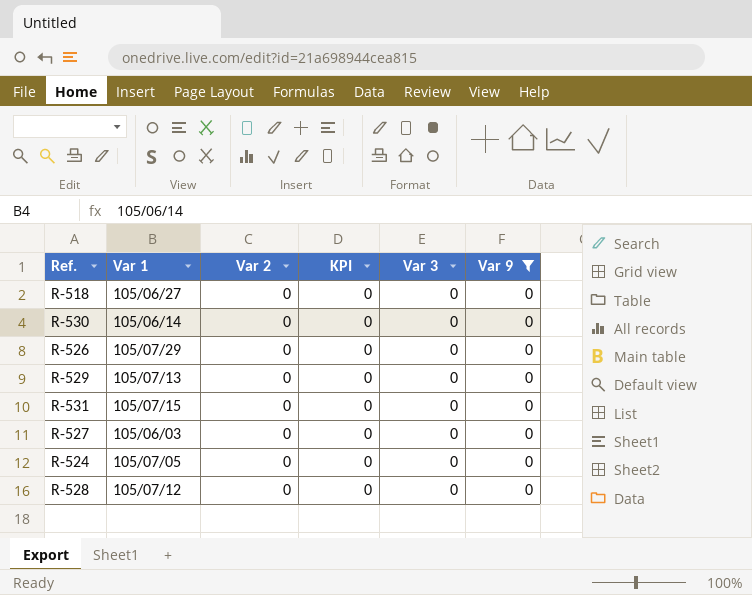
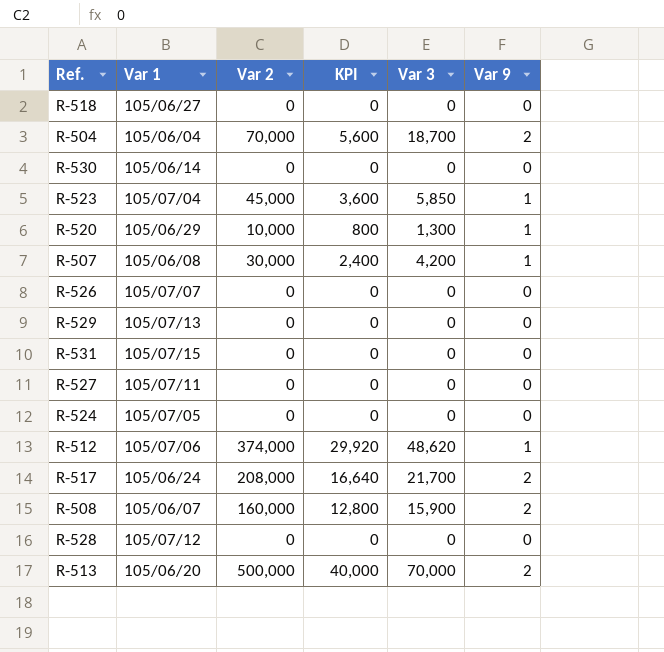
filter: Var 9 = 0 -> none
R-526 | Var 1: 105/07/29 -> 105/07/07
R-527 | Var 1: 105/06/03 -> 105/07/11

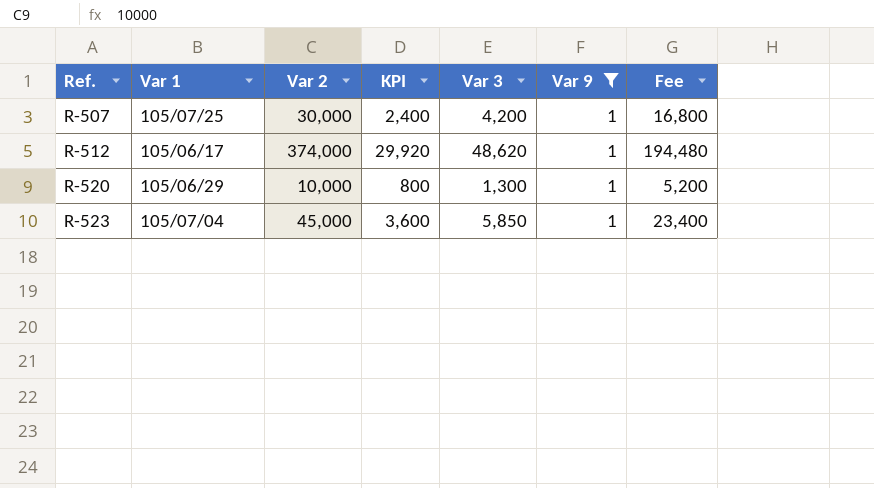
filter: none -> Var 9 = 1
row order: none -> Ref. ascending
column Fee | formula: none -> [Var 3] * 4
R-507 | Var 1: 105/06/08 -> 105/07/25
R-512 | Var 1: 105/07/06 -> 105/06/17

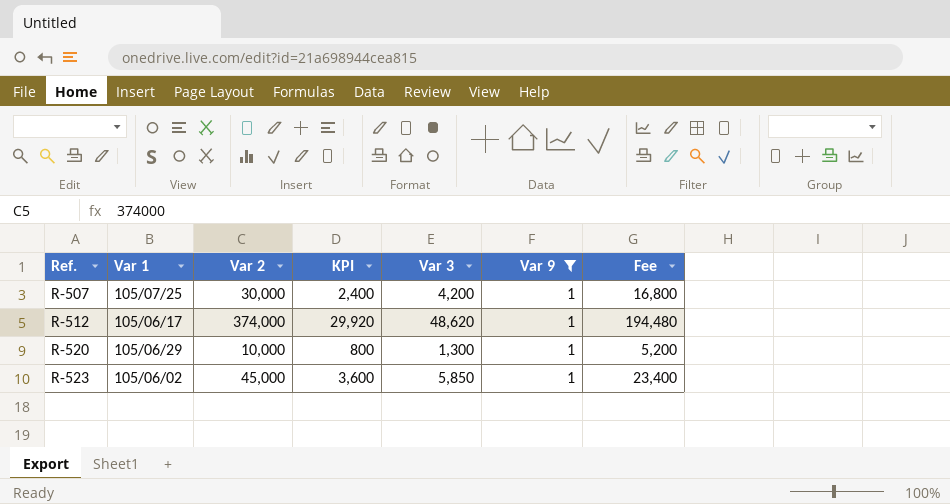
R-523 | Var 1: 105/07/04 -> 105/06/02

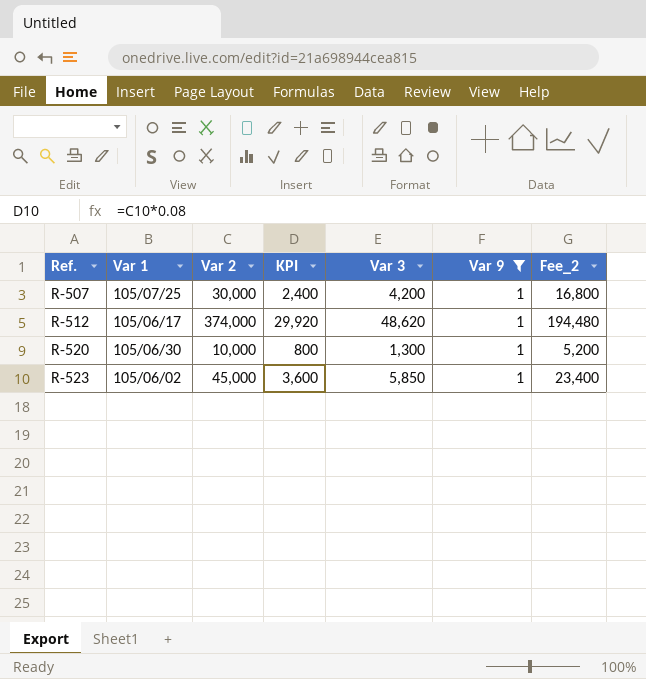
column name: Fee -> Fee_2
R-520 | Var 1: 105/06/29 -> 105/06/30

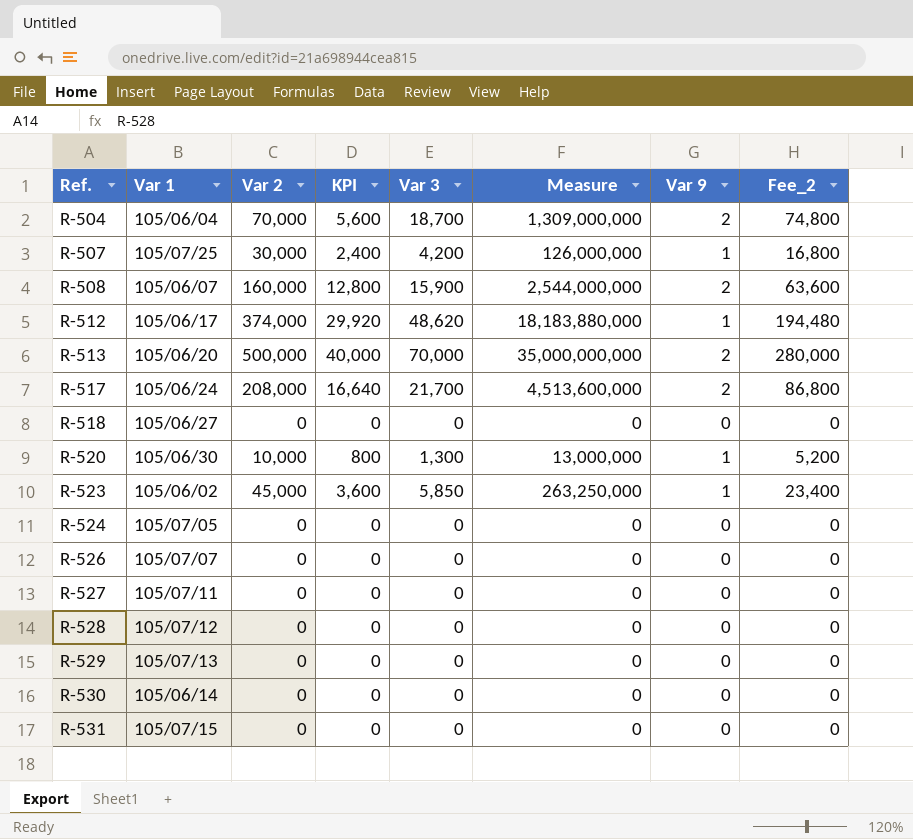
filter: Var 9 = 1 -> none
column Measure | formula: none -> [Var 2] * [Var 3]

